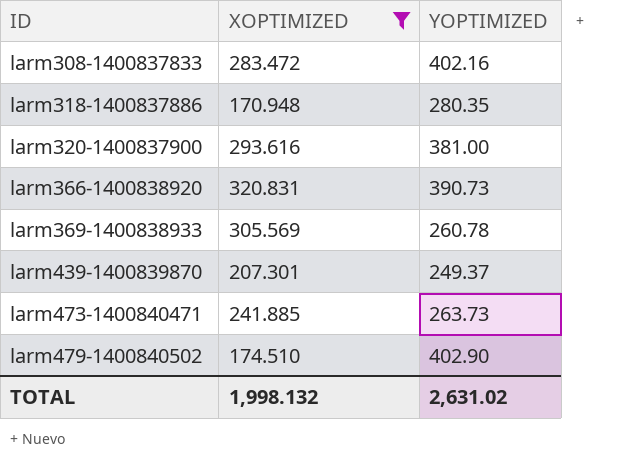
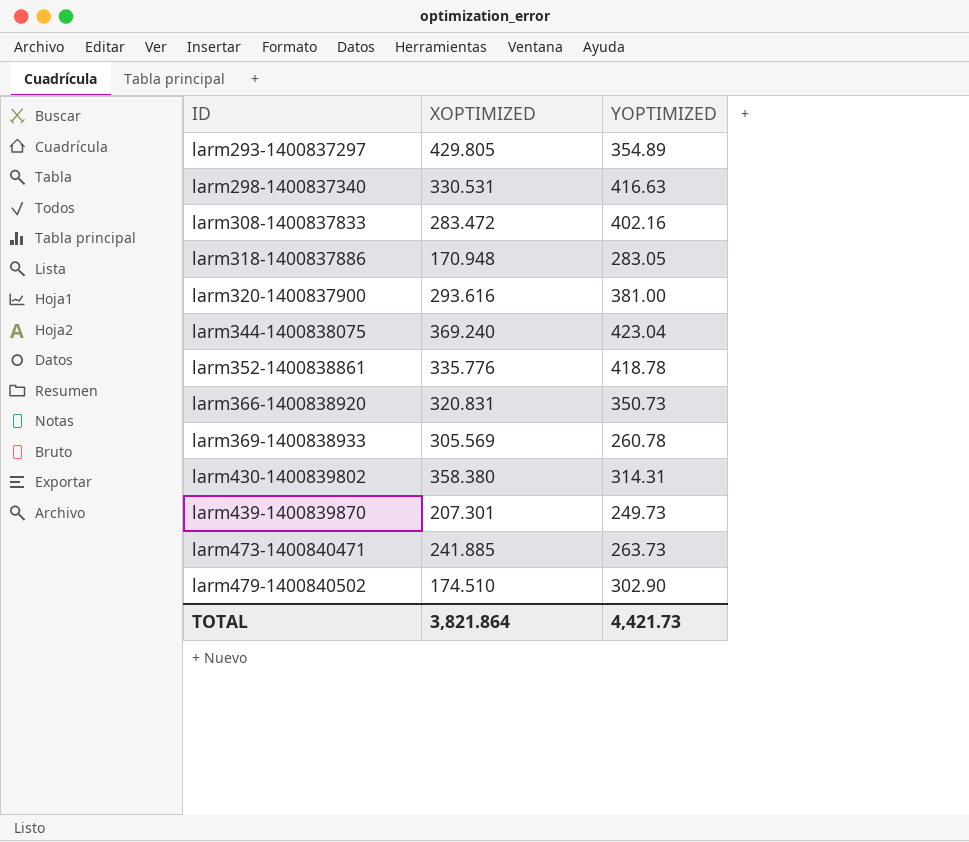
filter: XOPTIMIZED <= 320.831 -> none
larm318-1400837886 | YOPTIMIZED: 280.35 -> 283.05
larm366-1400838920 | YOPTIMIZED: 390.73 -> 350.73
larm439-1400839870 | YOPTIMIZED: 249.37 -> 249.73
larm479-1400840502 | YOPTIMIZED: 402.90 -> 302.90
TOTAL | XOPTIMIZED: 1,998.132 -> 3,821.864
TOTAL | YOPTIMIZED: 2,631.02 -> 4,421.73

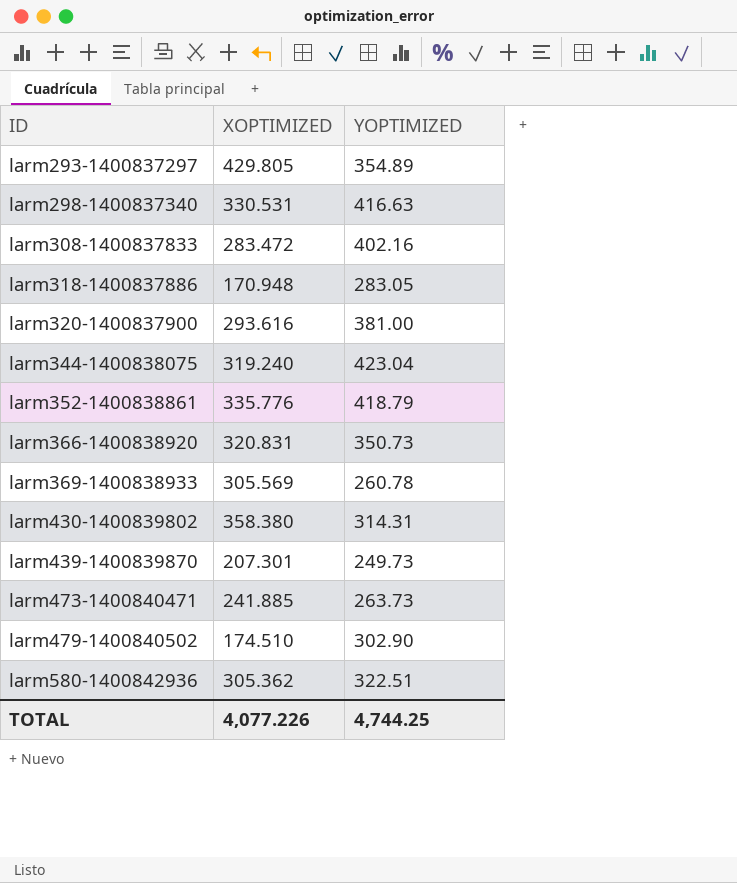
larm344-1400838075 | XOPTIMIZED: 369.240 -> 319.240
larm352-1400838861 | YOPTIMIZED: 418.78 -> 418.79
row larm580-1400842936: none -> 305.362 | 322.51
TOTAL | XOPTIMIZED: 3,821.864 -> 4,077.226
TOTAL | YOPTIMIZED: 4,421.73 -> 4,744.25

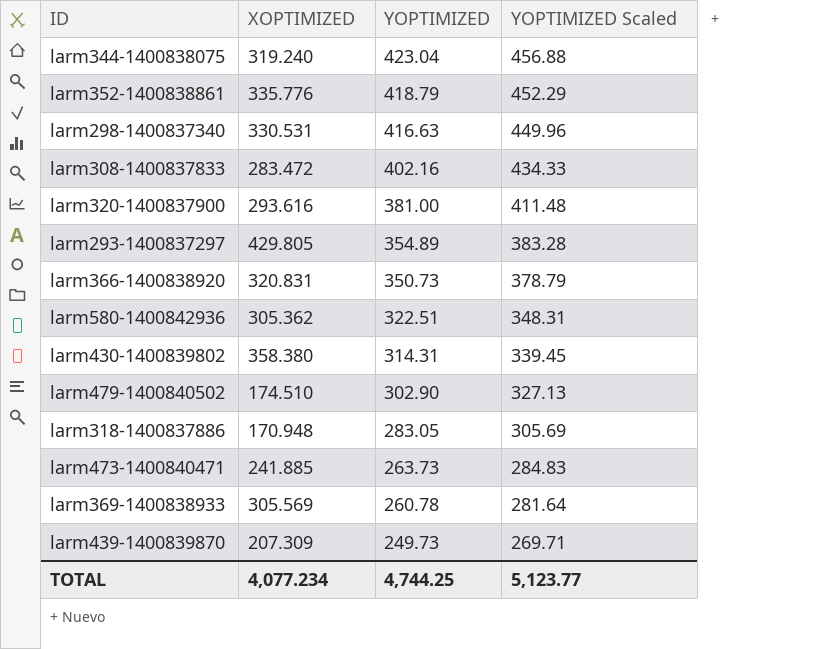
row order: ID ascending -> YOPTIMIZED descending
column YOPTIMIZED Scaled | formula: none -> [YOPTIMIZED] * 1.08
larm439-1400839870 | XOPTIMIZED: 207.301 -> 207.309
TOTAL | XOPTIMIZED: 4,077.226 -> 4,077.234

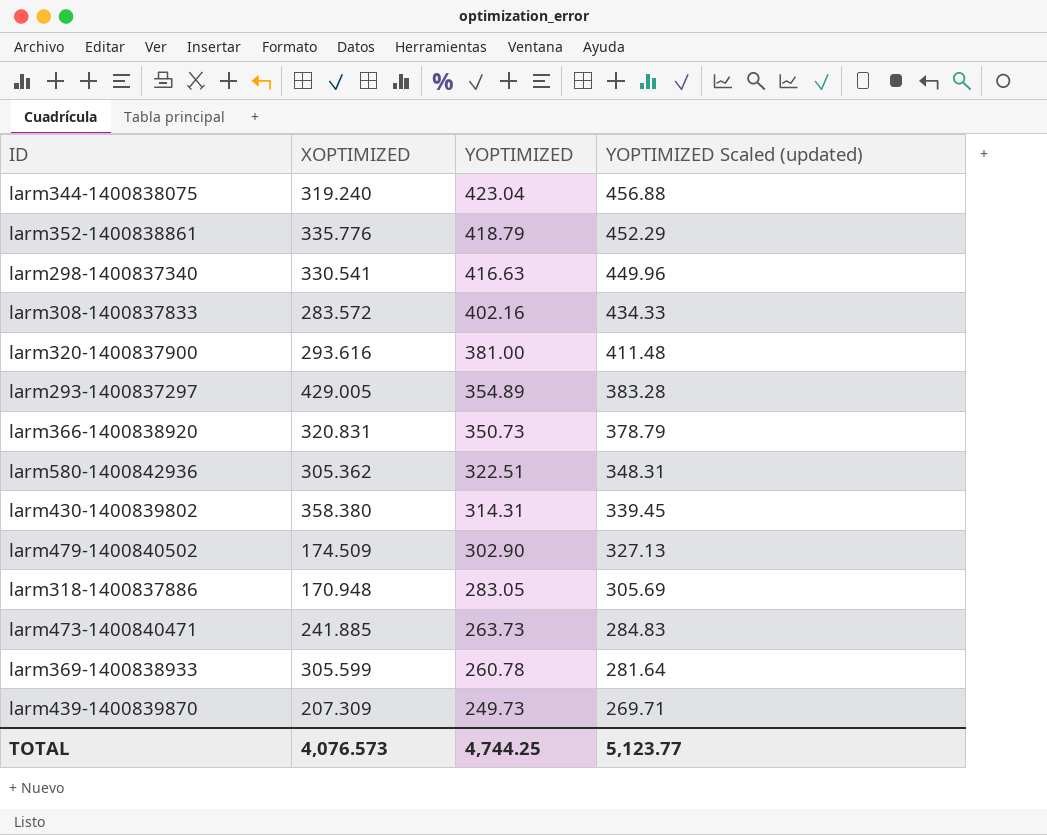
column name: YOPTIMIZED Scaled -> YOPTIMIZED Scaled (updated)
larm298-1400837340 | XOPTIMIZED: 330.531 -> 330.541
larm308-1400837833 | XOPTIMIZED: 283.472 -> 283.572
larm293-1400837297 | XOPTIMIZED: 429.805 -> 429.005
larm479-1400840502 | XOPTIMIZED: 174.510 -> 174.509
larm369-1400838933 | XOPTIMIZED: 305.569 -> 305.599
TOTAL | XOPTIMIZED: 4,077.234 -> 4,076.573

